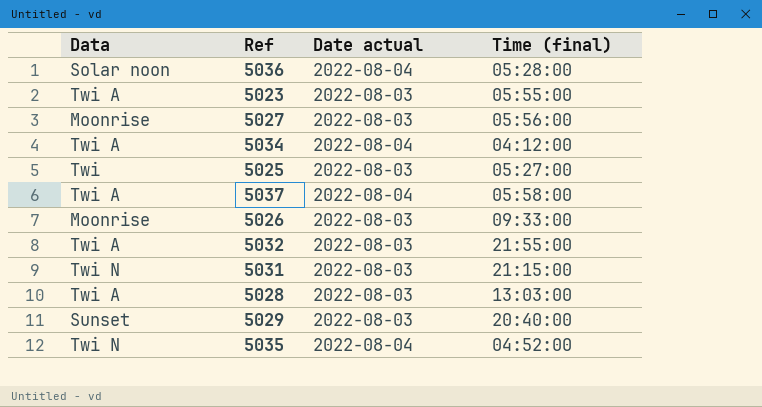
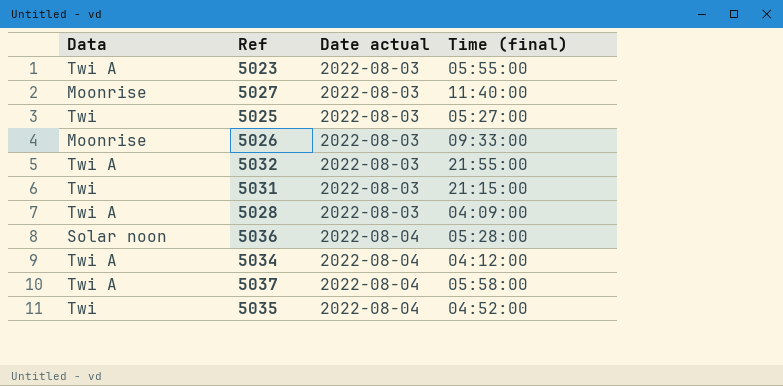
row order: none -> Date actual ascending
row 5029: Sunset | 2022-08-03 | 20:40:00 -> none
5027 | Time (final): 05:56:00 -> 11:40:00
5031 | Data: Twi N -> Twi
5028 | Time (final): 13:03:00 -> 04:09:00
5035 | Data: Twi N -> Twi

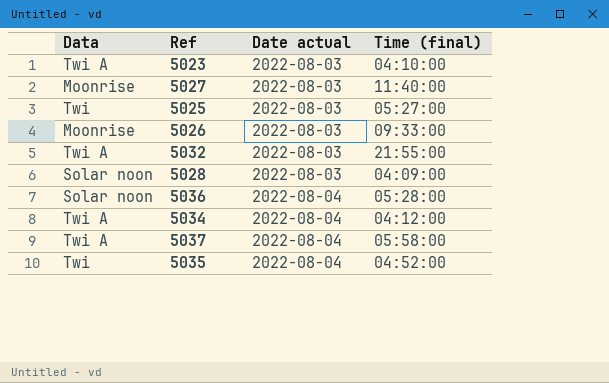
row 5031: Twi | 2022-08-03 | 21:15:00 -> none
5023 | Time (final): 05:55:00 -> 04:10:00
5028 | Data: Twi A -> Solar noon

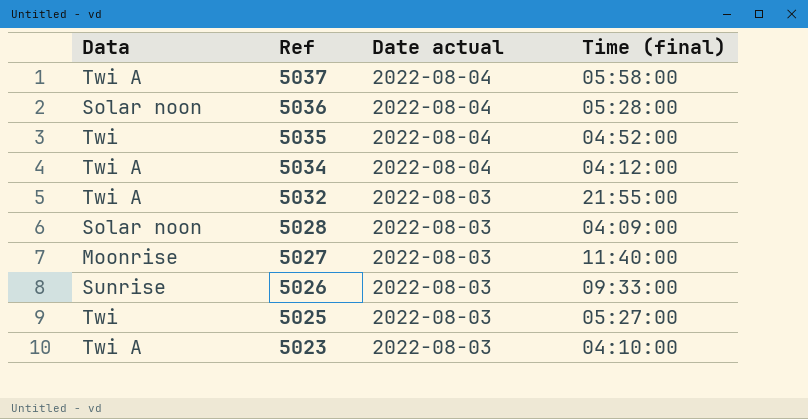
row order: Date actual ascending -> Ref descending
5026 | Data: Moonrise -> Sunrise

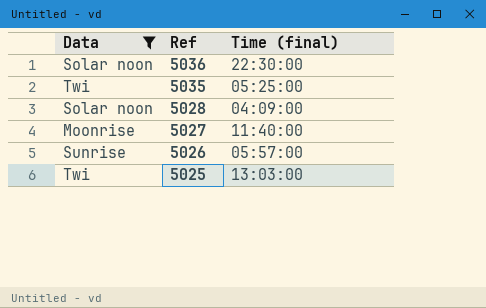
filter: none -> Data != Twi A
column Date actual | position: 3 -> none
5036 | Time (final): 05:28:00 -> 22:30:00
5035 | Time (final): 04:52:00 -> 05:25:00
5026 | Time (final): 09:33:00 -> 05:57:00
5025 | Time (final): 05:27:00 -> 13:03:00

